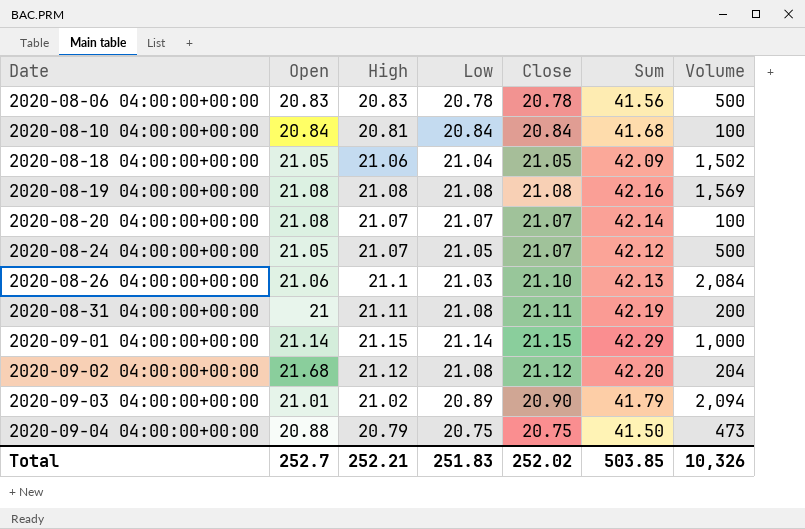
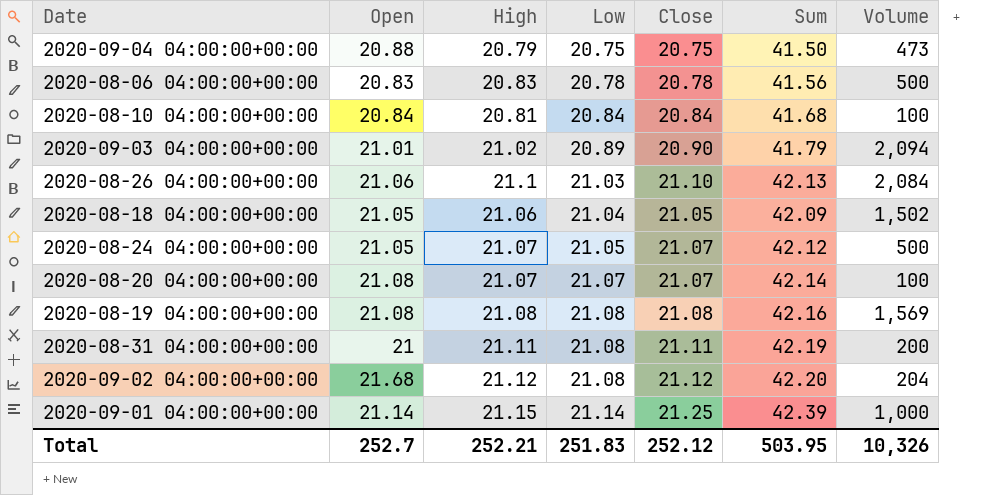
row order: Date ascending -> Low ascending
2020-09-01 04:00:00+00:00 | Close: 21.15 -> 21.25
2020-09-01 04:00:00+00:00 | Sum: 42.29 -> 42.39
Total | Close: 252.02 -> 252.12
Total | Sum: 503.85 -> 503.95

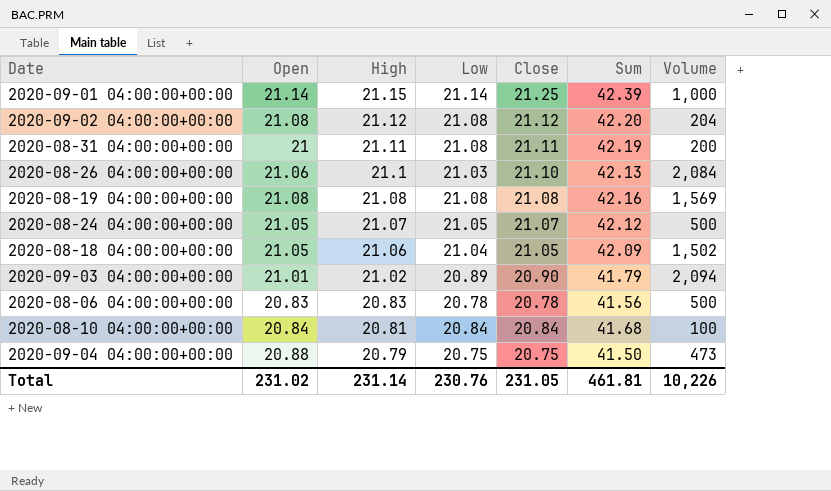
row order: Low ascending -> High descending
row 2020-08-20 04:00:00+00:00: 21.08 | 21.07 | 21.07 | 21.07 | 42.14 | 100 -> none
2020-09-02 04:00:00+00:00 | Open: 21.68 -> 21.08
Total | Open: 252.7 -> 231.02
Total | High: 252.21 -> 231.14
Total | Low: 251.83 -> 230.76
Total | Close: 252.12 -> 231.05
Total | Sum: 503.95 -> 461.81
Total | Volume: 10,326 -> 10,226

